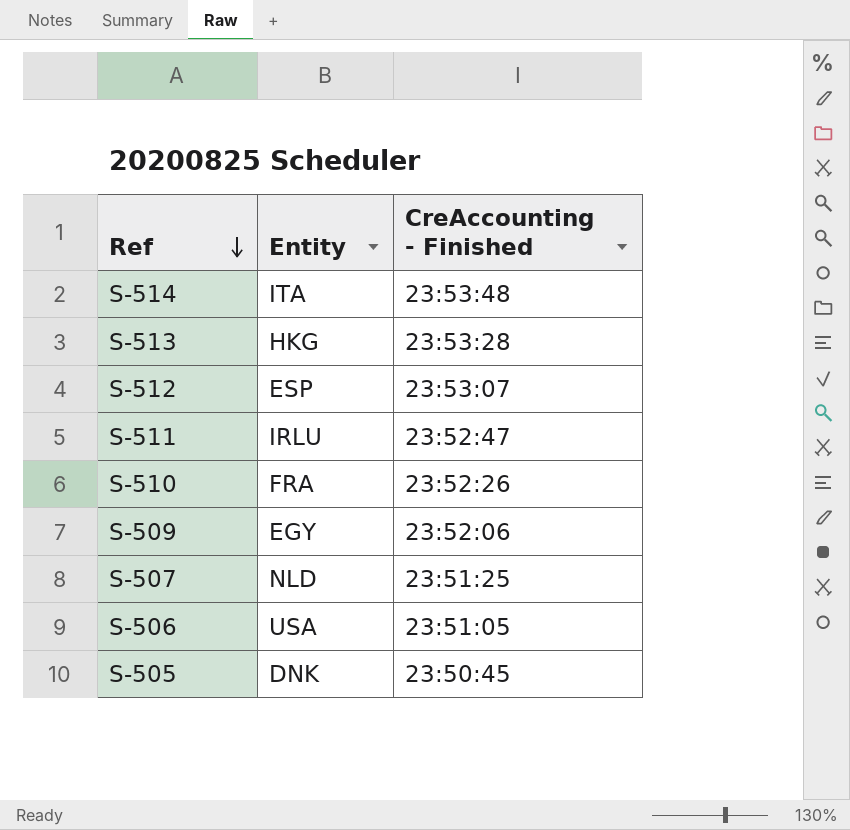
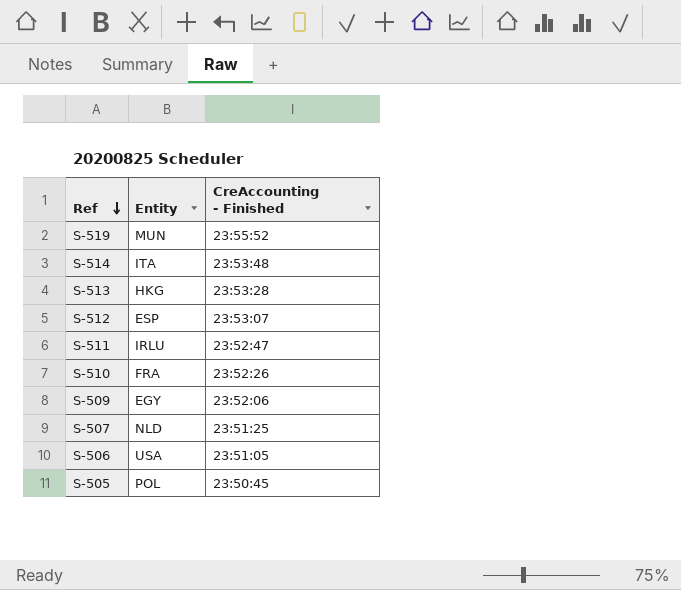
row S-519: none -> MUN | 23:55:52
S-505 | Entity: DNK -> POL

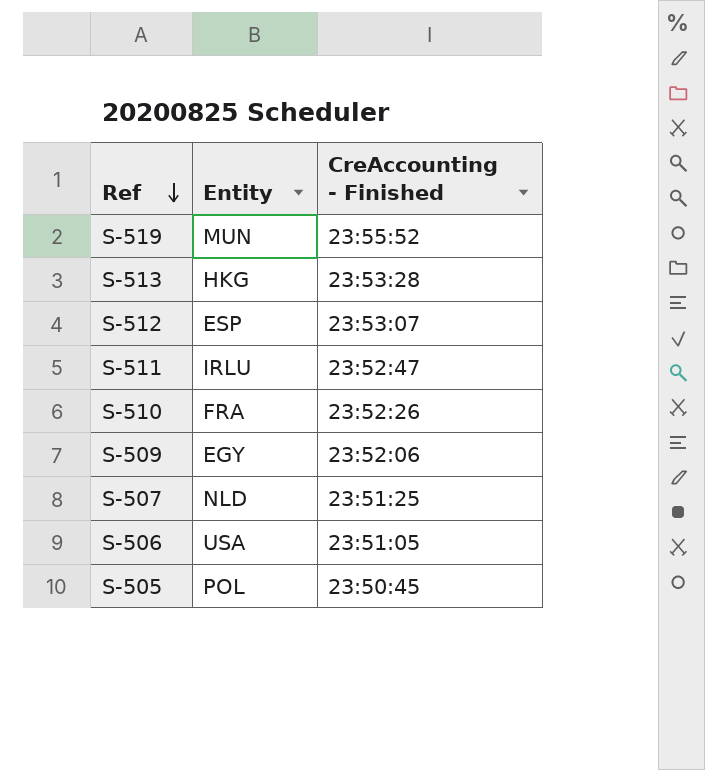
row S-514: ITA | 23:53:48 -> none

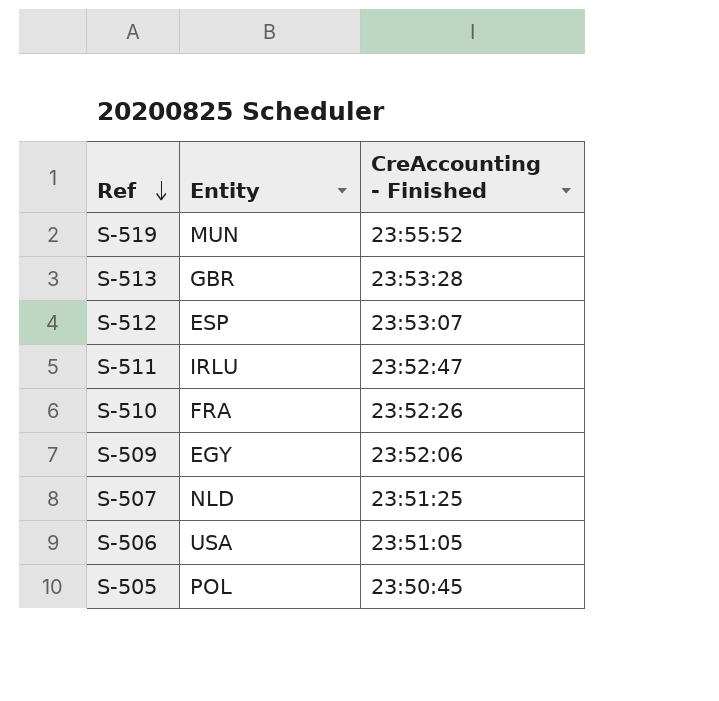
S-513 | Entity: HKG -> GBR

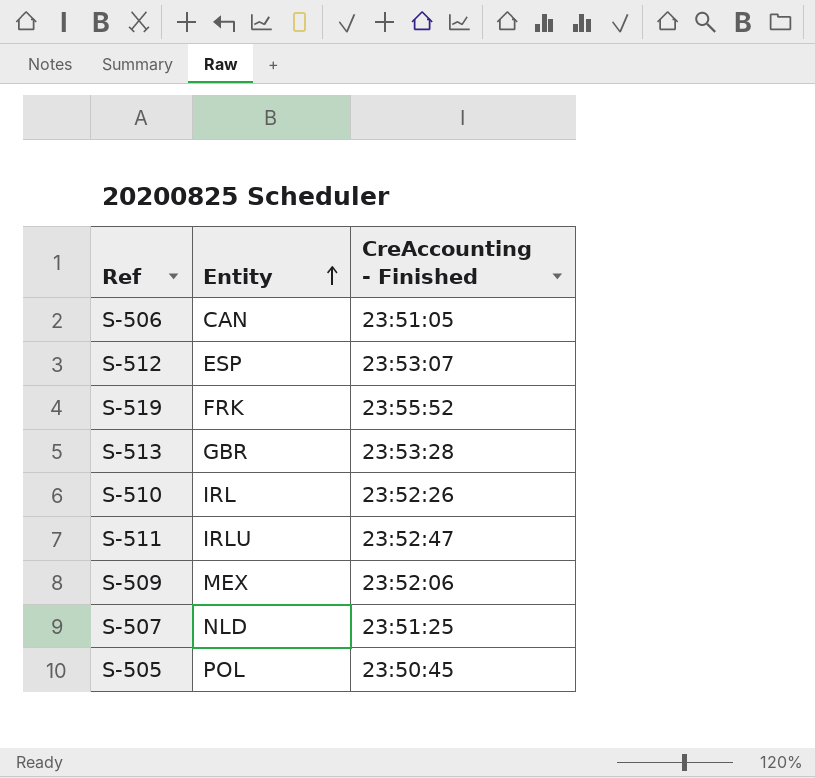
row order: Ref descending -> Entity ascending
S-506 | Entity: USA -> CAN
S-519 | Entity: MUN -> FRK
S-510 | Entity: FRA -> IRL
S-509 | Entity: EGY -> MEX

